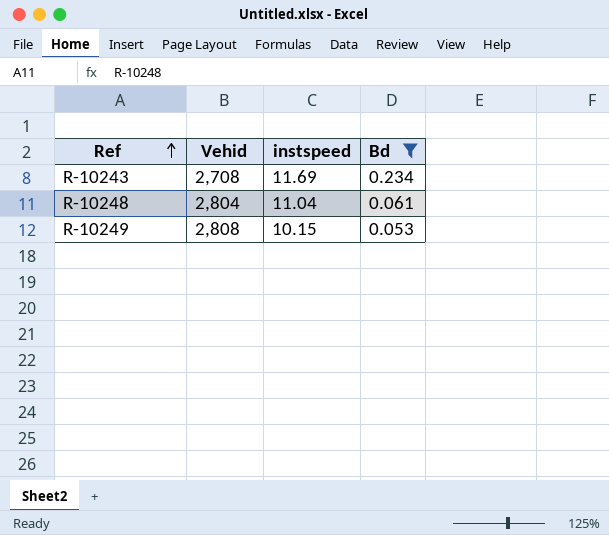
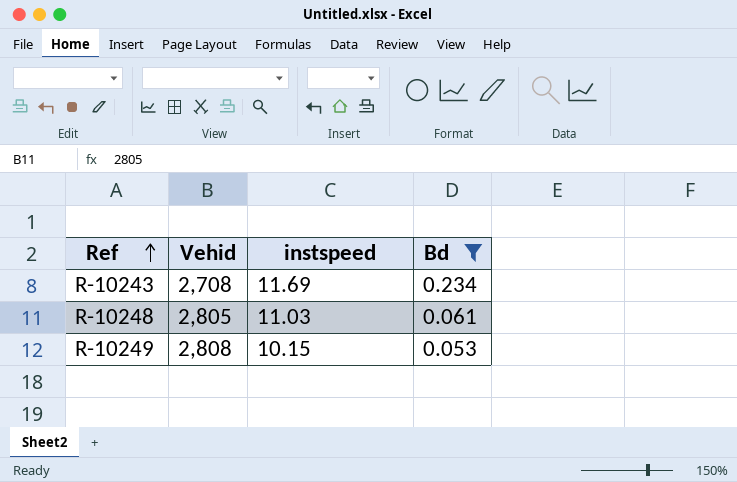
R-10248 | Vehid: 2,804 -> 2,805
R-10248 | instspeed: 11.04 -> 11.03

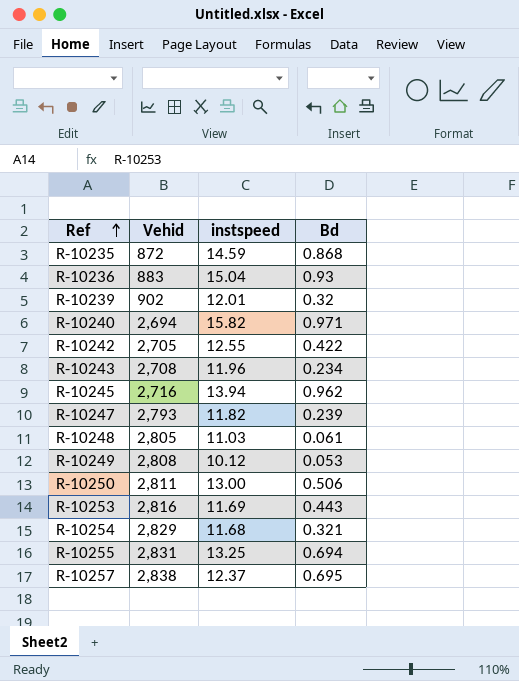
filter: Bd <= 0.234 -> none
R-10243 | instspeed: 11.69 -> 11.96
R-10249 | instspeed: 10.15 -> 10.12

